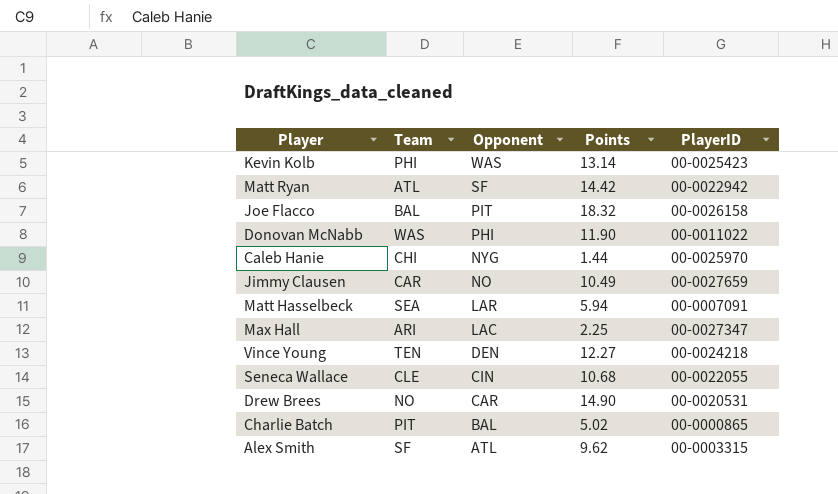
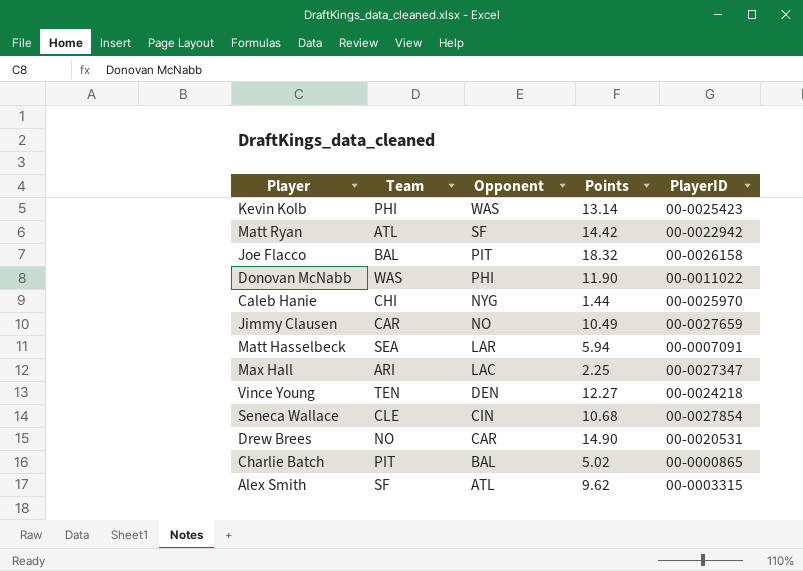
Seneca Wallace | PlayerID: 00-0022055 -> 00-0027854

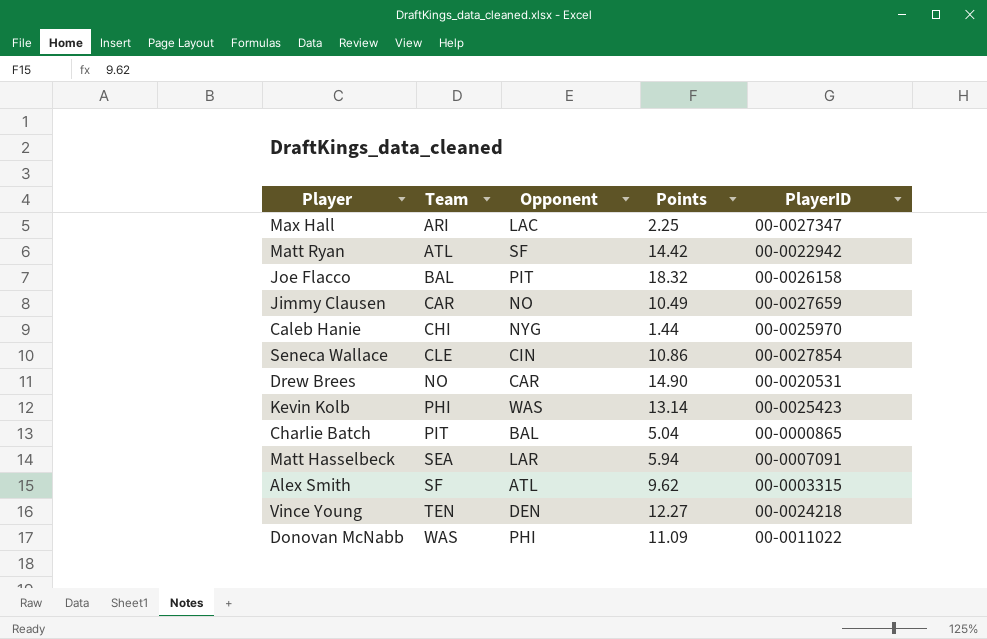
row order: Opponent descending -> Team ascending
Seneca Wallace | Points: 10.68 -> 10.86
Charlie Batch | Points: 5.02 -> 5.04
Donovan McNabb | Points: 11.90 -> 11.09

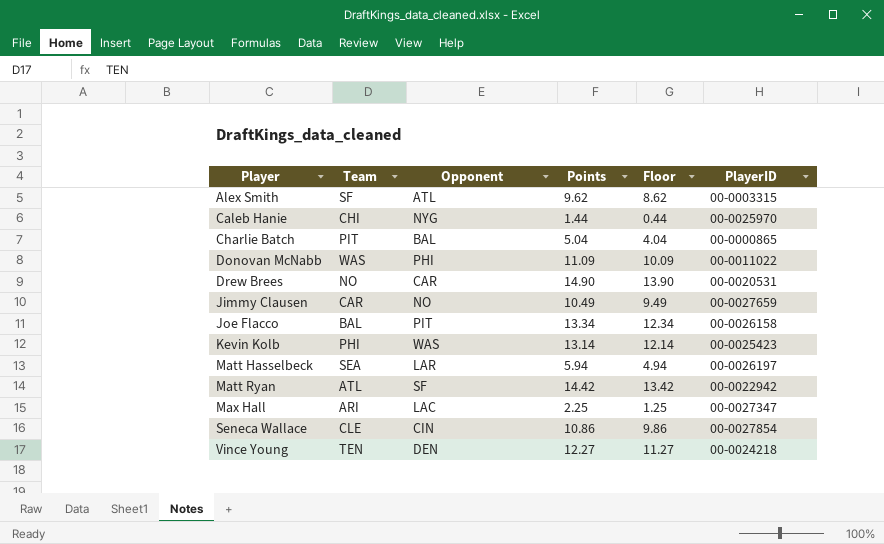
row order: Team ascending -> Player ascending
column Floor | formula: none -> [Points] - 1
Joe Flacco | Points: 18.32 -> 13.34
Matt Hasselbeck | PlayerID: 00-0007091 -> 00-0026197

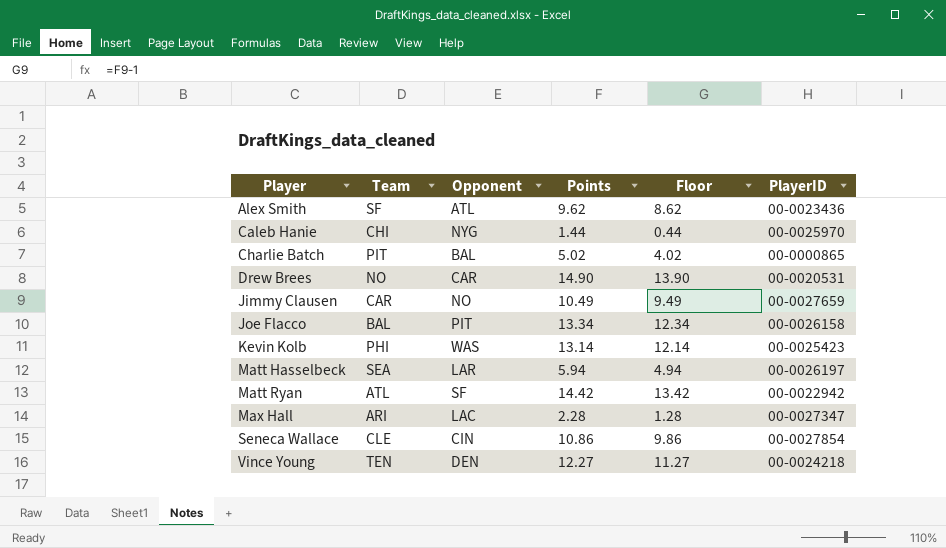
row Donovan McNabb: WAS | PHI | 11.09 | 10.09 | 00-0011022 -> none
Alex Smith | PlayerID: 00-0003315 -> 00-0023436
Charlie Batch | Points: 5.04 -> 5.02
Charlie Batch | Floor: 4.04 -> 4.02
Max Hall | Points: 2.25 -> 2.28
Max Hall | Floor: 1.25 -> 1.28

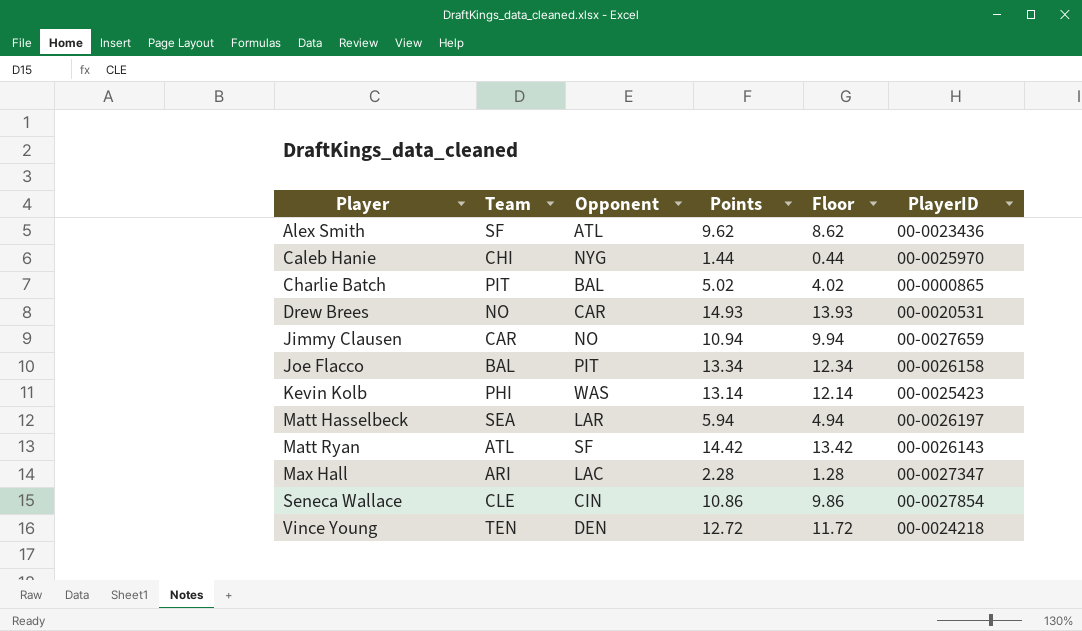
Drew Brees | Points: 14.90 -> 14.93
Drew Brees | Floor: 13.90 -> 13.93
Jimmy Clausen | Points: 10.49 -> 10.94
Jimmy Clausen | Floor: 9.49 -> 9.94
Matt Ryan | PlayerID: 00-0022942 -> 00-0026143
Vince Young | Points: 12.27 -> 12.72
Vince Young | Floor: 11.27 -> 11.72

